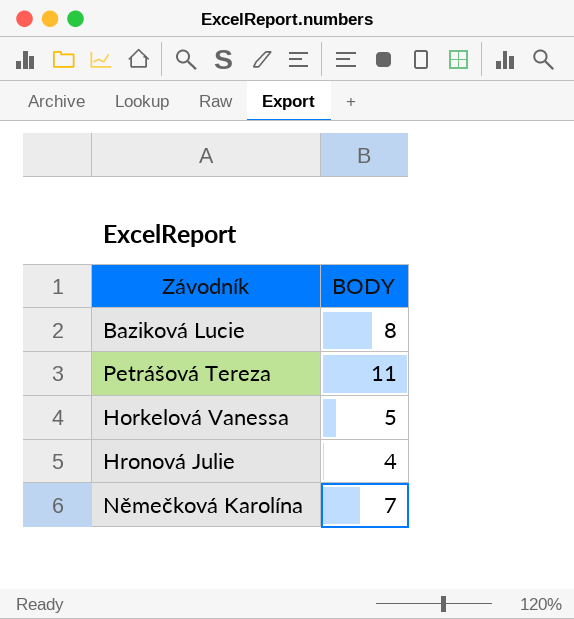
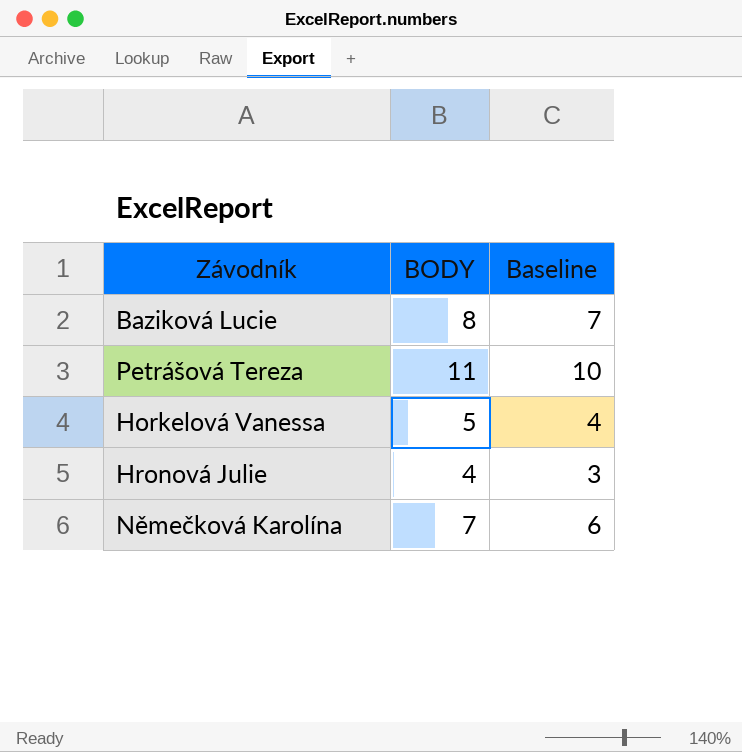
column Baseline | formula: none -> [BODY] - 1

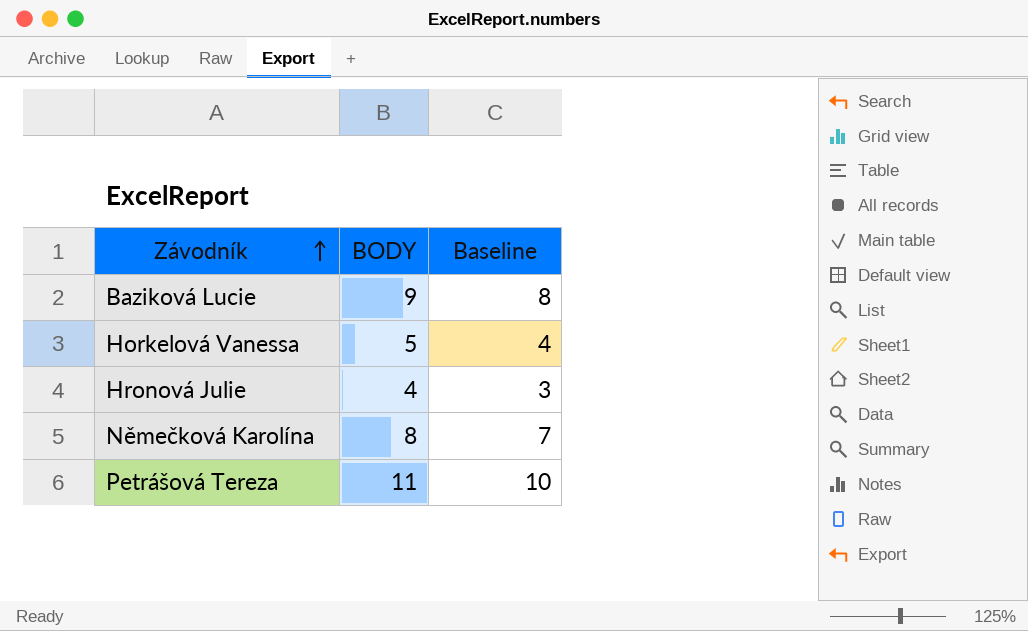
row order: none -> Závodník ascending
Baziková Lucie | BODY: 8 -> 9
Baziková Lucie | Baseline: 7 -> 8
Němečková Karolína | BODY: 7 -> 8
Němečková Karolína | Baseline: 6 -> 7

